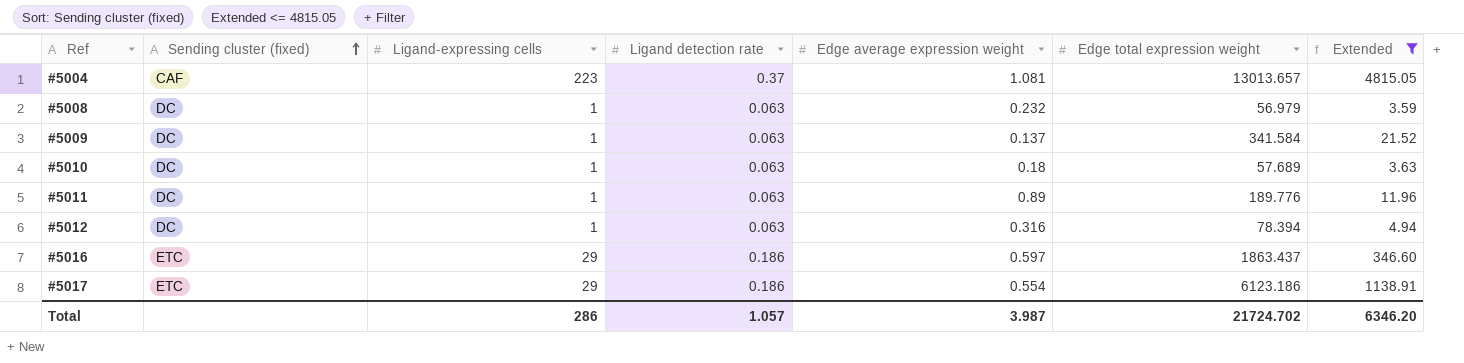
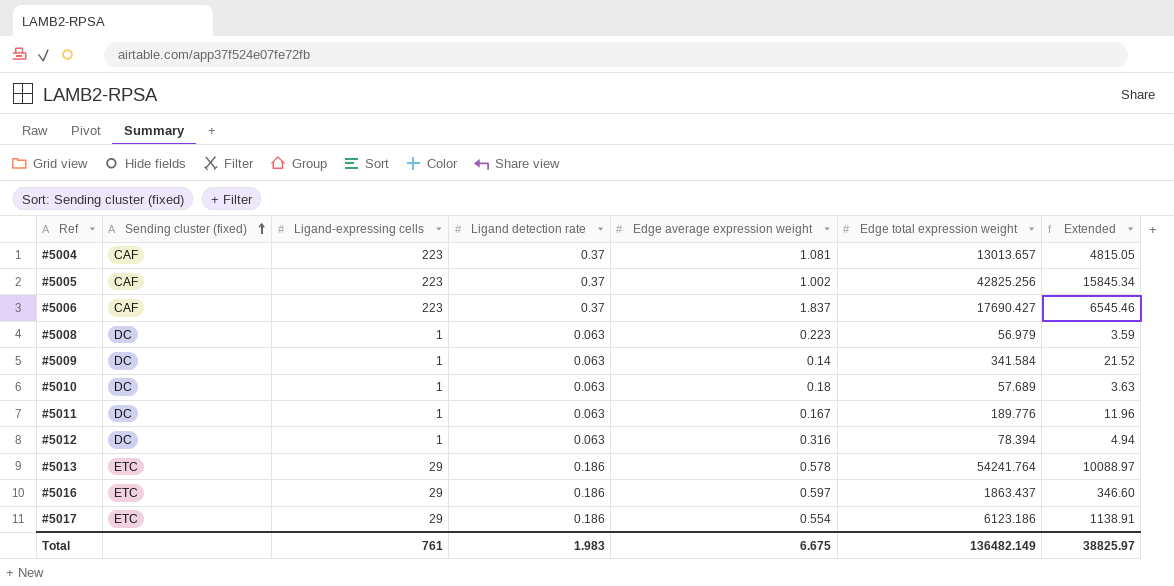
filter: Extended <= 4815.05 -> none
#5008 | Edge average expression weight: 0.232 -> 0.223
#5009 | Edge average expression weight: 0.137 -> 0.14
#5011 | Edge average expression weight: 0.89 -> 0.167
Total | Ligand-expressing cells: 286 -> 761
Total | Ligand detection rate: 1.057 -> 1.983
Total | Edge average expression weight: 3.987 -> 6.675
Total | Edge total expression weight: 21724.702 -> 136482.149
Total | Extended: 6346.20 -> 38825.97

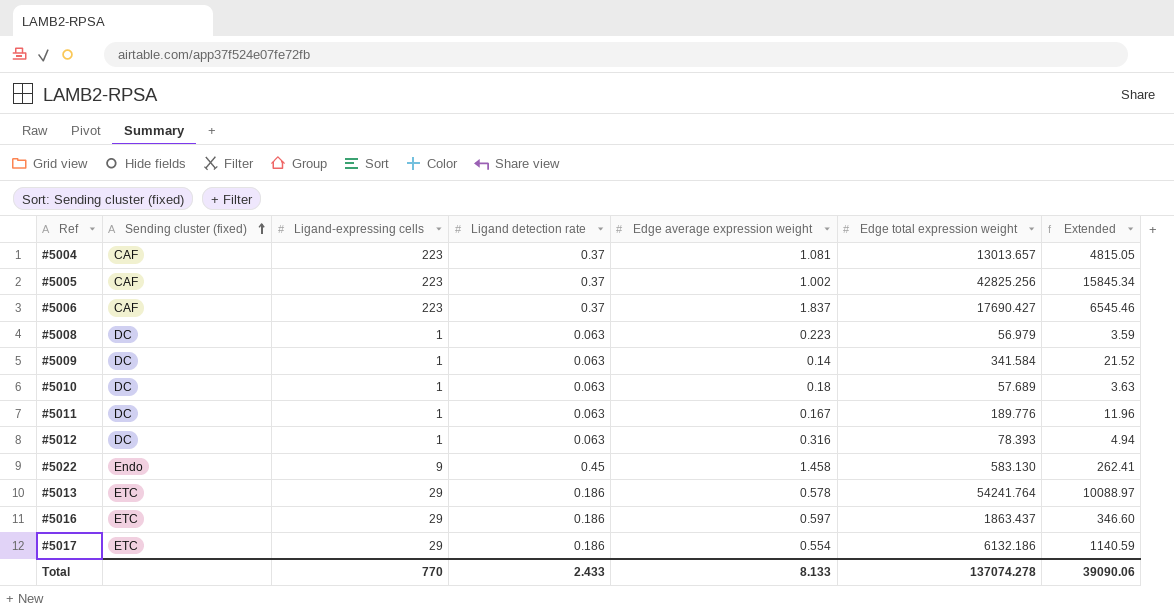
#5012 | Edge total expression weight: 78.394 -> 78.393
row #5022: none -> Endo | 9 | 0.45 | 1.458 | 583.130 | 262.41
#5017 | Edge total expression weight: 6123.186 -> 6132.186
#5017 | Extended: 1138.91 -> 1140.59
Total | Ligand-expressing cells: 761 -> 770
Total | Ligand detection rate: 1.983 -> 2.433
Total | Edge average expression weight: 6.675 -> 8.133
Total | Edge total expression weight: 136482.149 -> 137074.278
Total | Extended: 38825.97 -> 39090.06

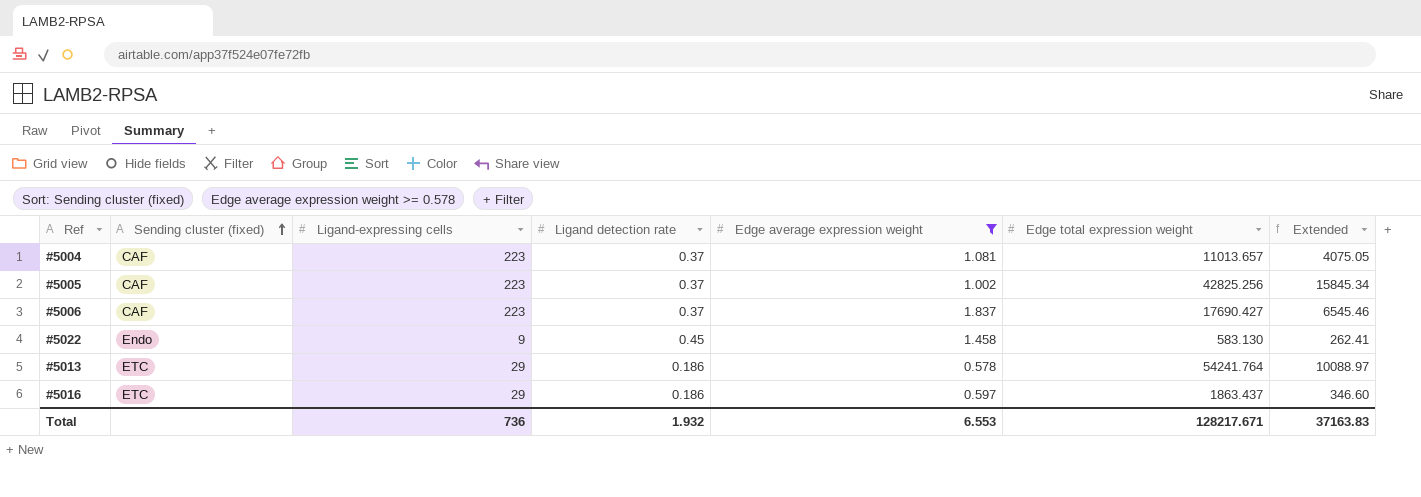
filter: none -> Edge average expression weight >= 0.578
#5004 | Edge total expression weight: 13013.657 -> 11013.657
#5004 | Extended: 4815.05 -> 4075.05
Total | Ligand-expressing cells: 770 -> 736
Total | Ligand detection rate: 2.433 -> 1.932
Total | Edge average expression weight: 8.133 -> 6.553
Total | Edge total expression weight: 137074.278 -> 128217.671
Total | Extended: 39090.06 -> 37163.83

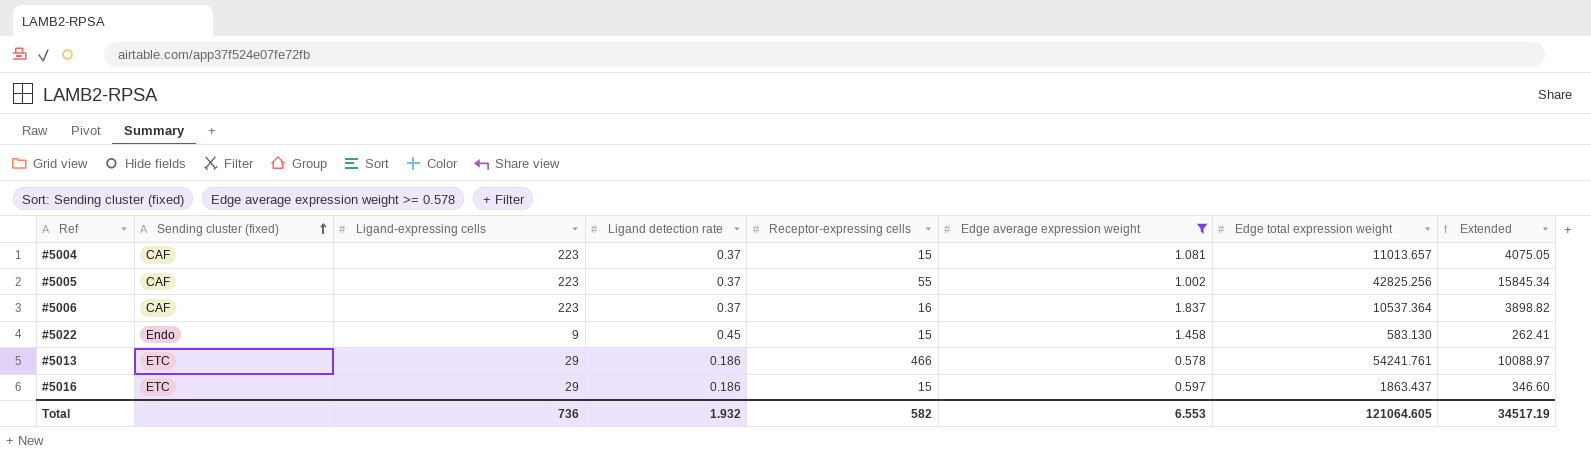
column Receptor-expressing cells | position: none -> 5
#5006 | Edge total expression weight: 17690.427 -> 10537.364
#5006 | Extended: 6545.46 -> 3898.82
#5013 | Edge total expression weight: 54241.764 -> 54241.761
Total | Edge total expression weight: 128217.671 -> 121064.605
Total | Extended: 37163.83 -> 34517.19

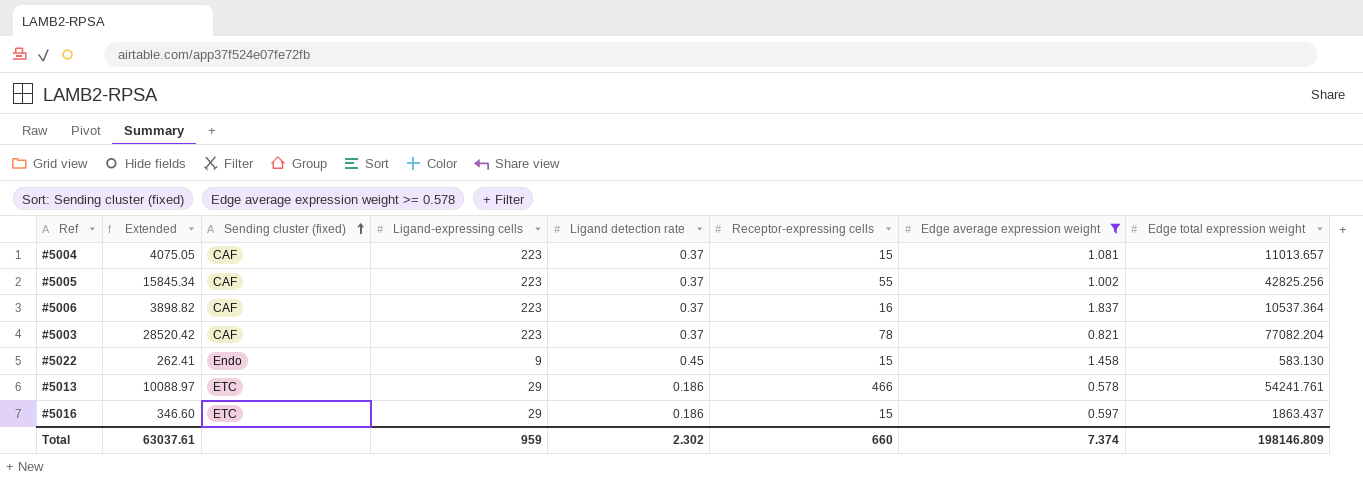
column Extended | position: 8 -> 2
row #5003: none -> 28520.42 | CAF | 223 | 0.37 | 78 | 0.821 | 77082.204
Total | Extended: 34517.19 -> 63037.61
Total | Ligand-expressing cells: 736 -> 959
Total | Ligand detection rate: 1.932 -> 2.302
Total | Receptor-expressing cells: 582 -> 660
Total | Edge average expression weight: 6.553 -> 7.374
Total | Edge total expression weight: 121064.605 -> 198146.809

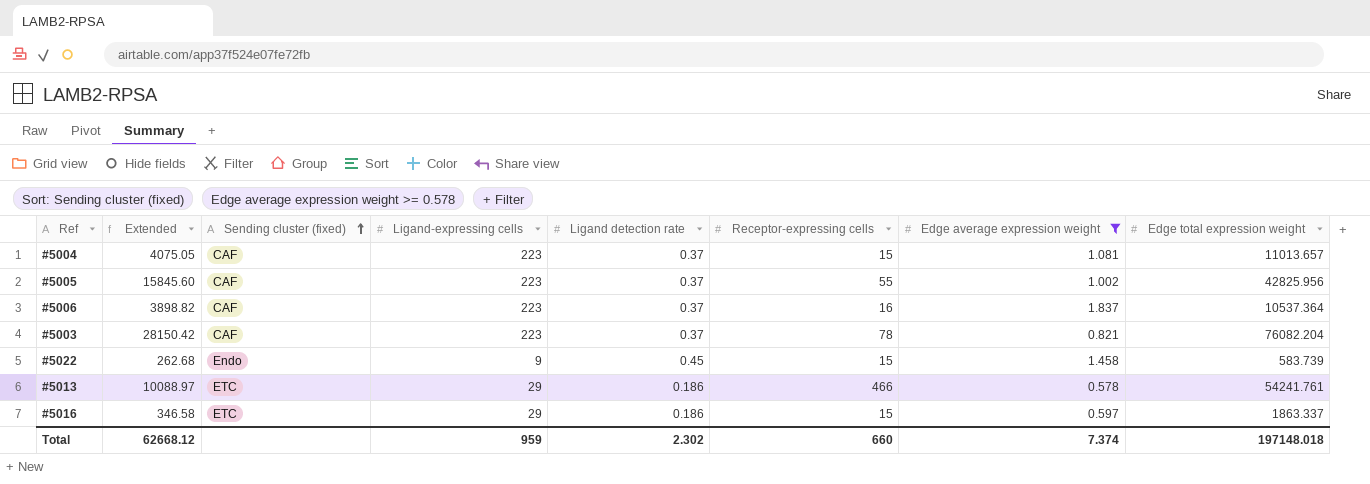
#5005 | Extended: 15845.34 -> 15845.60
#5005 | Edge total expression weight: 42825.256 -> 42825.956
#5003 | Extended: 28520.42 -> 28150.42
#5003 | Edge total expression weight: 77082.204 -> 76082.204
#5022 | Extended: 262.41 -> 262.68
#5022 | Edge total expression weight: 583.130 -> 583.739
#5016 | Extended: 346.60 -> 346.58
#5016 | Edge total expression weight: 1863.437 -> 1863.337
Total | Extended: 63037.61 -> 62668.12
Total | Edge total expression weight: 198146.809 -> 197148.018

